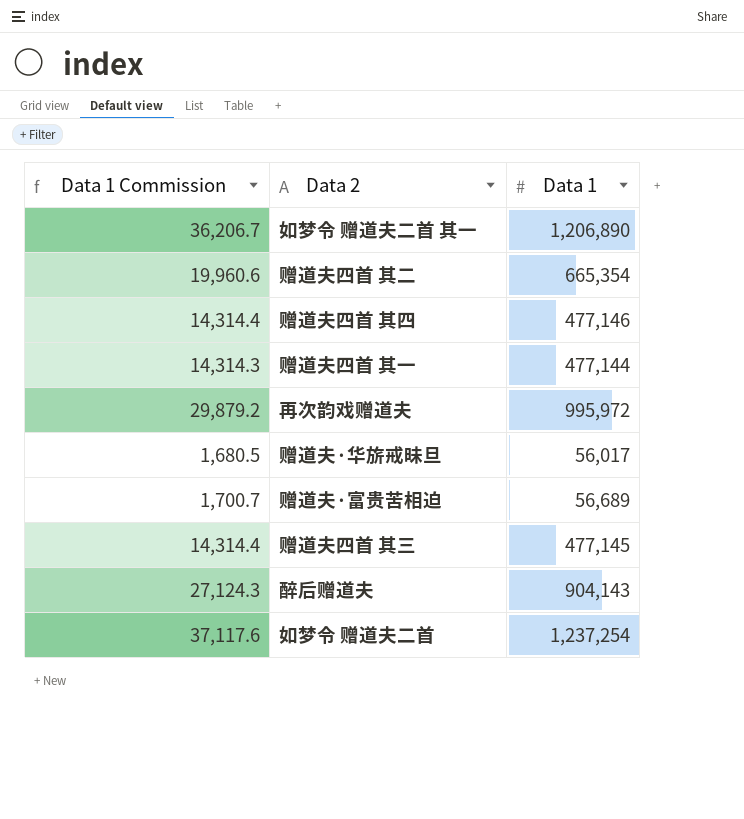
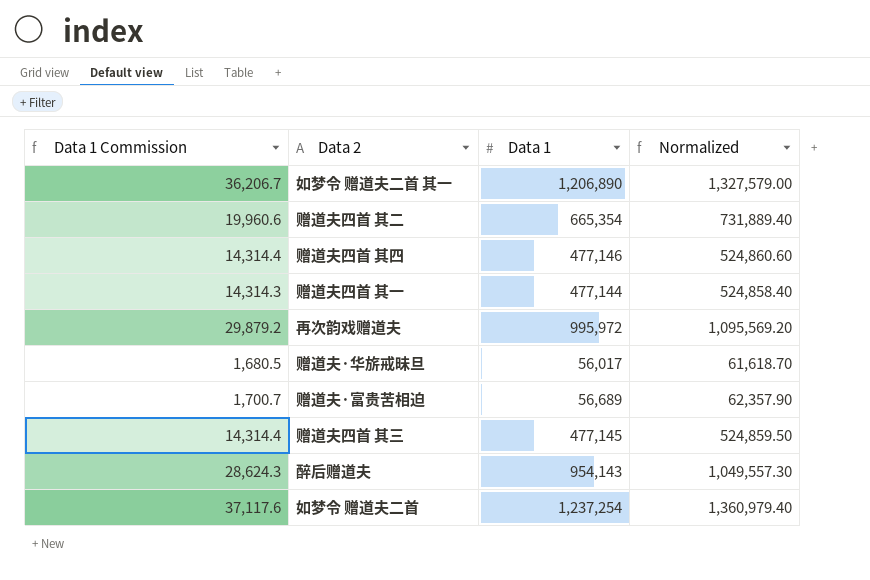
column Normalized | formula: none -> [Data 1] * 1.1
醉后赠道夫 | Data 1 Commission: 27,124.3 -> 28,624.3
醉后赠道夫 | Data 1: 904,143 -> 954,143

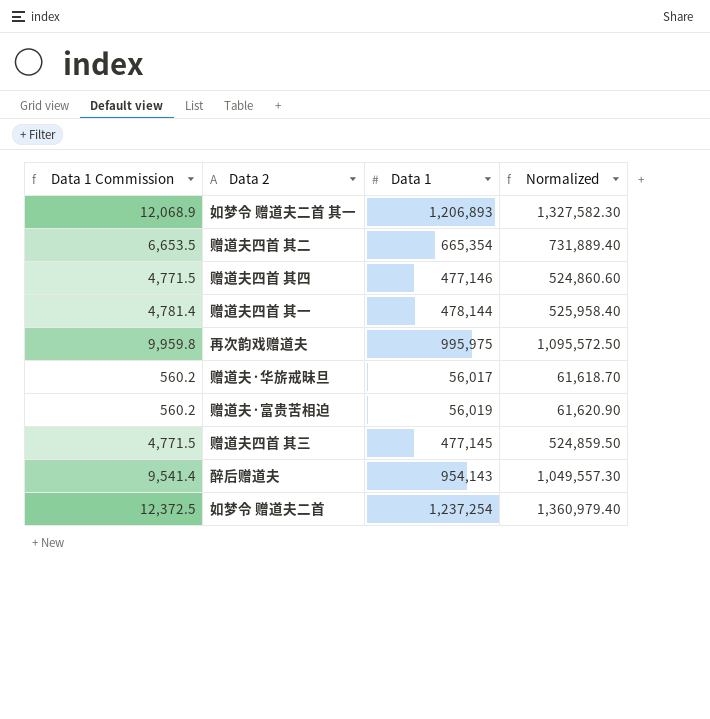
column Data 1 Commission | formula: [Data 1] * 0.03 -> [Data 1] * 0.01
如梦令 赠道夫二首 其一 | Data 1: 1,206,890 -> 1,206,893
如梦令 赠道夫二首 其一 | Normalized: 1,327,579.00 -> 1,327,582.30
赠道夫四首 其一 | Data 1: 477,144 -> 478,144
赠道夫四首 其一 | Normalized: 524,858.40 -> 525,958.40
再次韵戏赠道夫 | Data 1: 995,972 -> 995,975
再次韵戏赠道夫 | Normalized: 1,095,569.20 -> 1,095,572.50
赠道夫·富贵苦相迫 | Data 1: 56,689 -> 56,019
赠道夫·富贵苦相迫 | Normalized: 62,357.90 -> 61,620.90

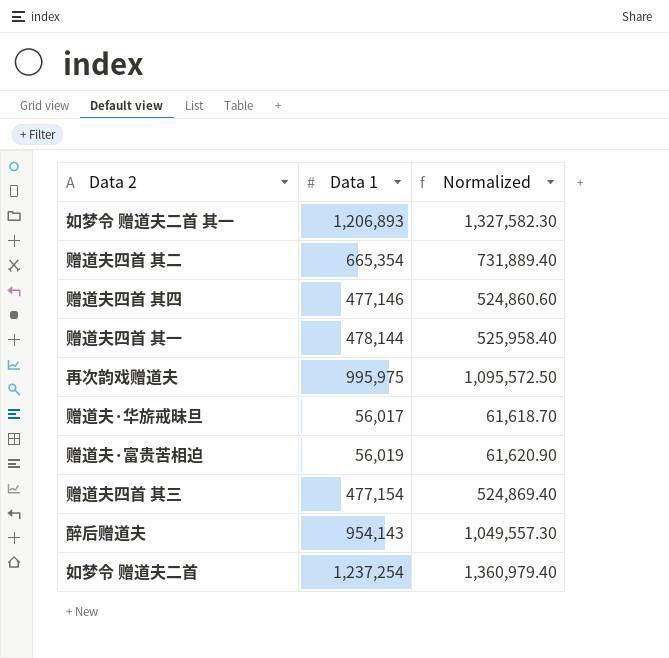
column Data 1 Commission | formula: [Data 1] * 0.01 -> none
赠道夫四首 其三 | Data 1: 477,145 -> 477,154
赠道夫四首 其三 | Normalized: 524,859.50 -> 524,869.40

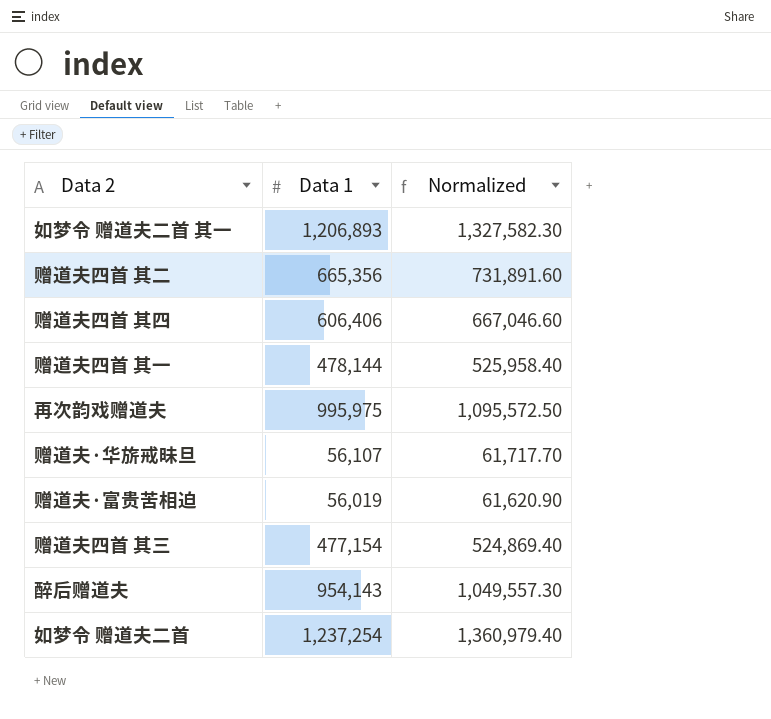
赠道夫四首 其二 | Data 1: 665,354 -> 665,356
赠道夫四首 其二 | Normalized: 731,889.40 -> 731,891.60
赠道夫四首 其四 | Data 1: 477,146 -> 606,406
赠道夫四首 其四 | Normalized: 524,860.60 -> 667,046.60
赠道夫·华旂戒昧旦 | Data 1: 56,017 -> 56,107
赠道夫·华旂戒昧旦 | Normalized: 61,618.70 -> 61,717.70

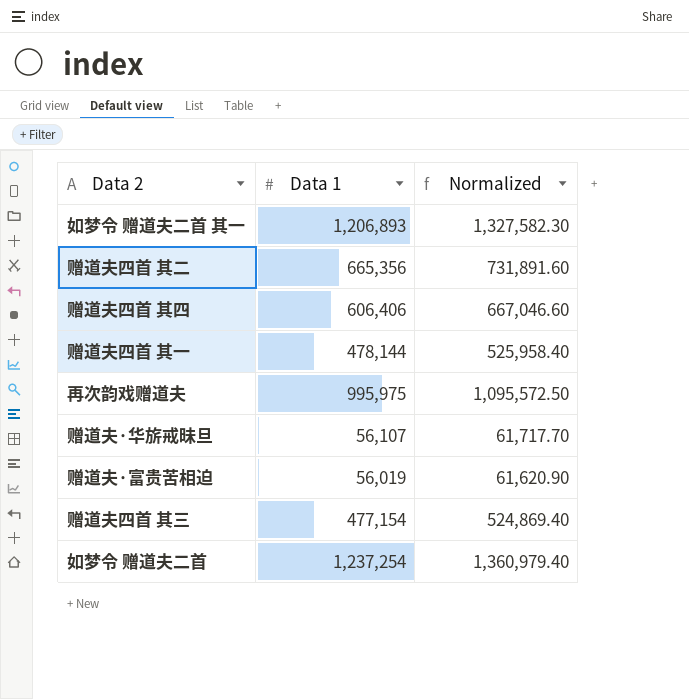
row 醉后赠道夫: 954,143 | 1,049,557.30 -> none

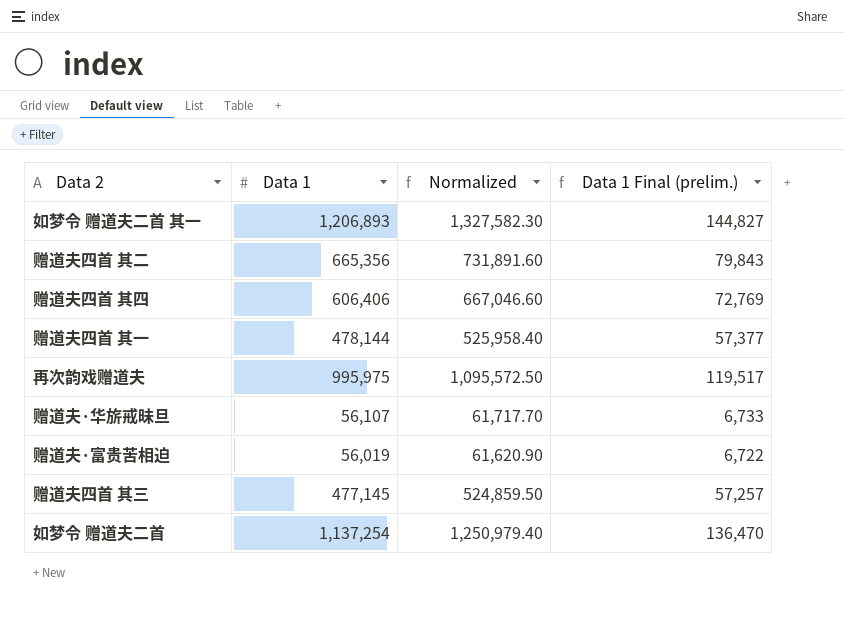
column Data 1 Final (prelim.) | formula: none -> [Data 1] * 0.12
赠道夫四首 其三 | Data 1: 477,154 -> 477,145
赠道夫四首 其三 | Normalized: 524,869.40 -> 524,859.50
如梦令 赠道夫二首 | Data 1: 1,237,254 -> 1,137,254
如梦令 赠道夫二首 | Normalized: 1,360,979.40 -> 1,250,979.40

